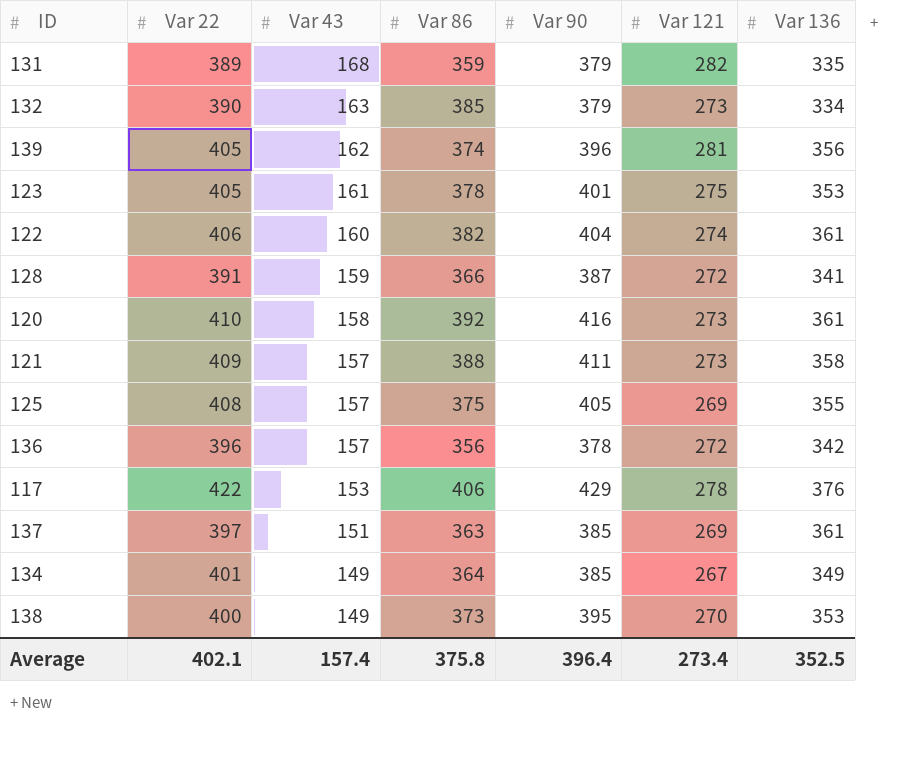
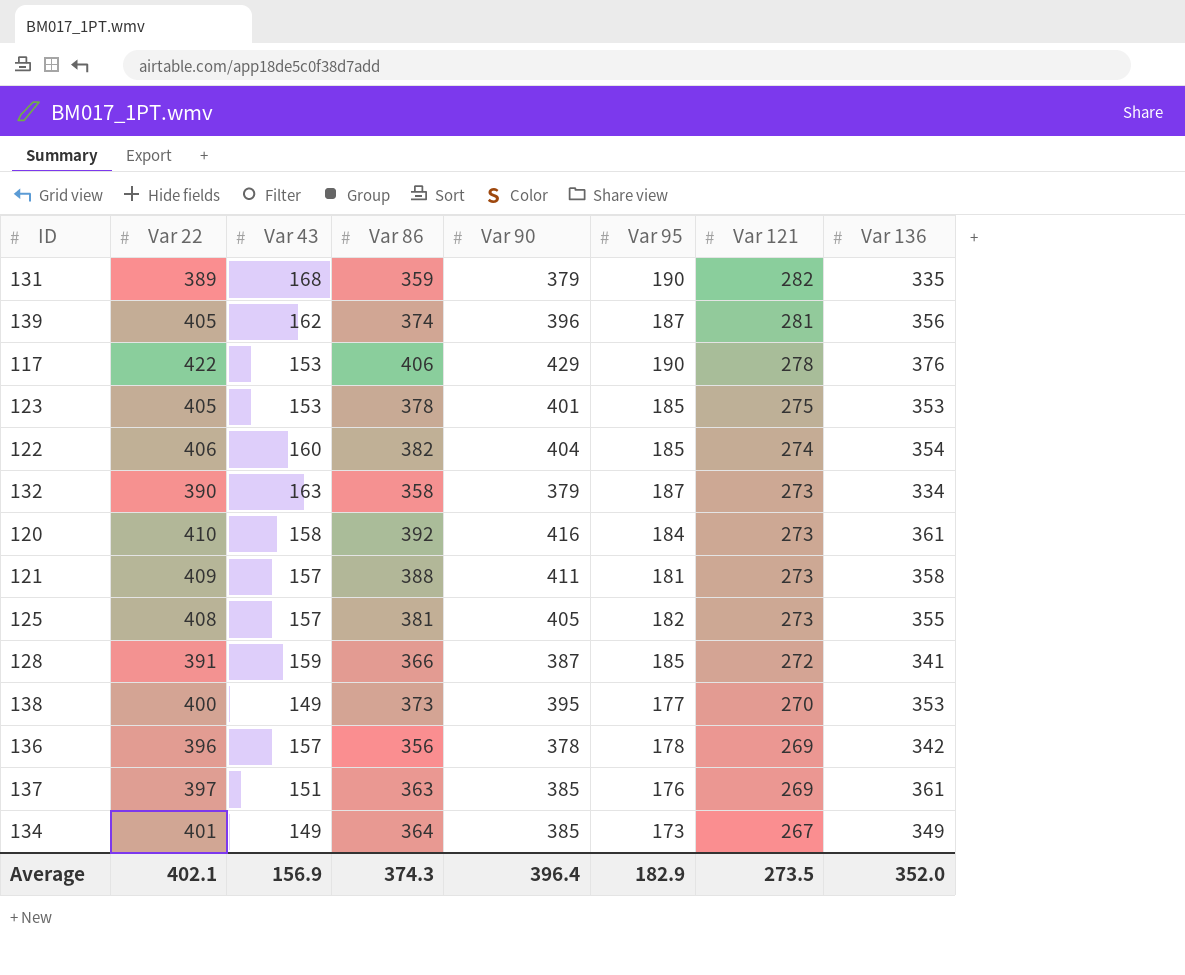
row order: Var 43 descending -> Var 121 descending
column Var 95 | position: none -> 6
123 | Var 43: 161 -> 153
122 | Var 136: 361 -> 354
132 | Var 86: 385 -> 358
125 | Var 86: 375 -> 381
125 | Var 121: 269 -> 273
136 | Var 121: 272 -> 269
Average | Var 43: 157.4 -> 156.9
Average | Var 86: 375.8 -> 374.3
Average | Var 121: 273.4 -> 273.5
Average | Var 136: 352.5 -> 352.0

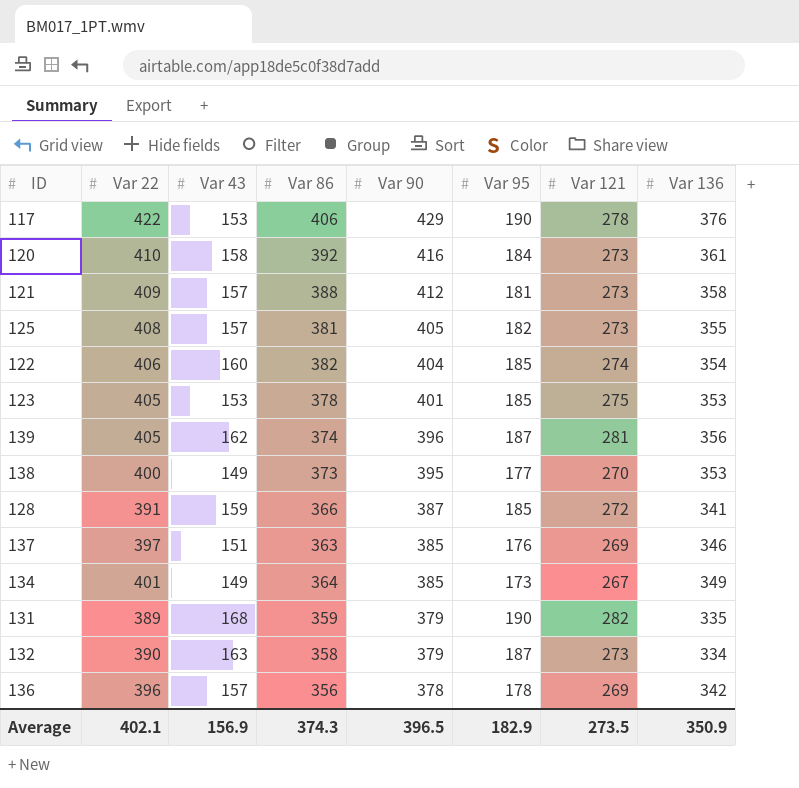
row order: Var 121 descending -> Var 90 descending
121 | Var 90: 411 -> 412
137 | Var 136: 361 -> 346
Average | Var 90: 396.4 -> 396.5
Average | Var 136: 352.0 -> 350.9

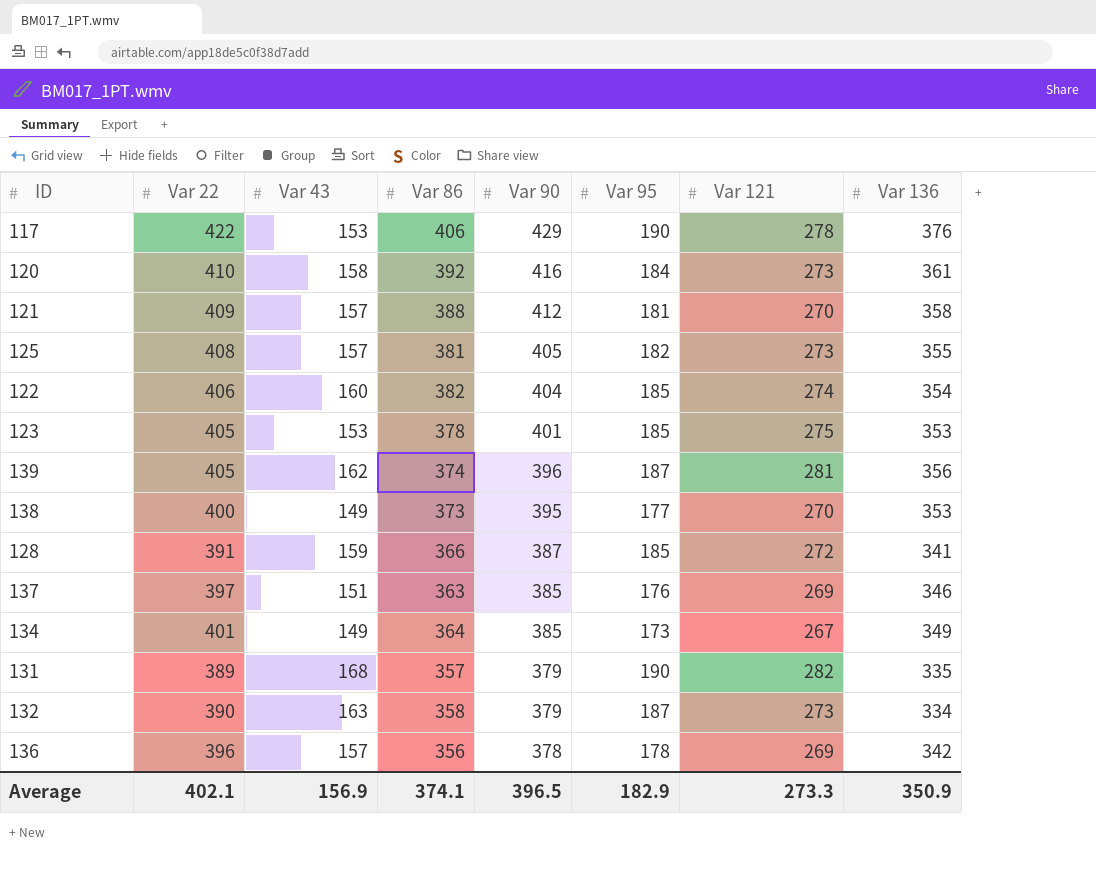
121 | Var 121: 273 -> 270
131 | Var 86: 359 -> 357
Average | Var 86: 374.3 -> 374.1
Average | Var 121: 273.5 -> 273.3

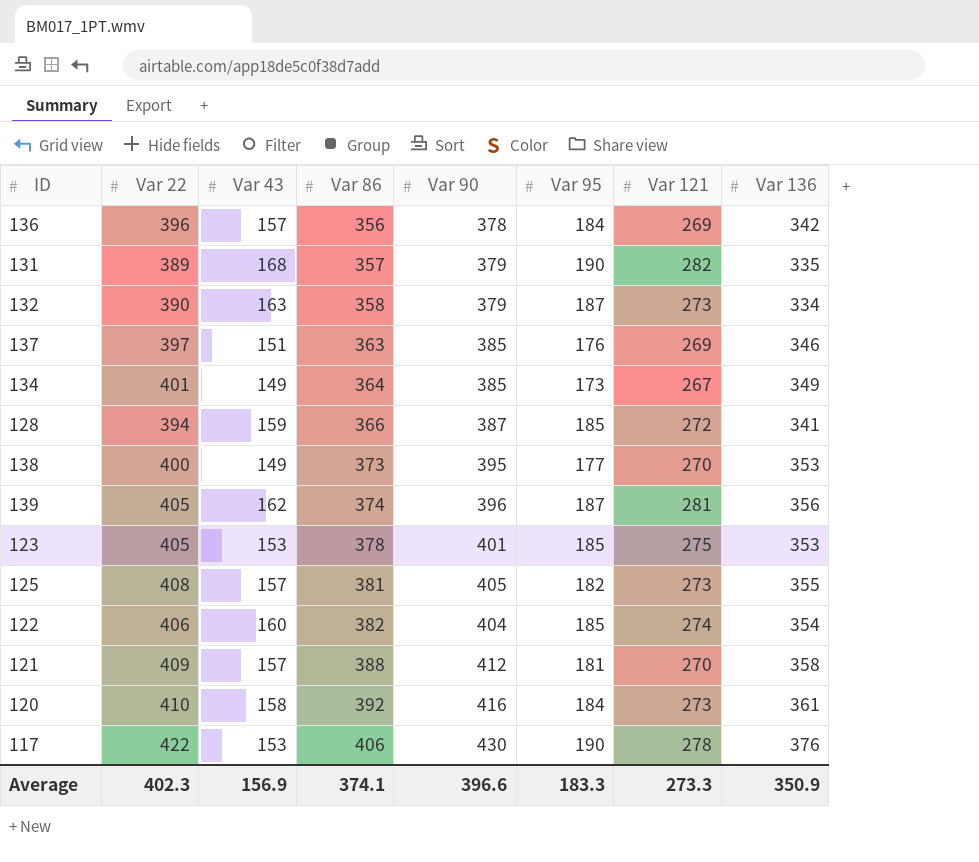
row order: Var 90 descending -> Var 86 ascending
136 | Var 95: 178 -> 184
128 | Var 22: 391 -> 394
117 | Var 90: 429 -> 430
Average | Var 22: 402.1 -> 402.3
Average | Var 90: 396.5 -> 396.6
Average | Var 95: 182.9 -> 183.3

